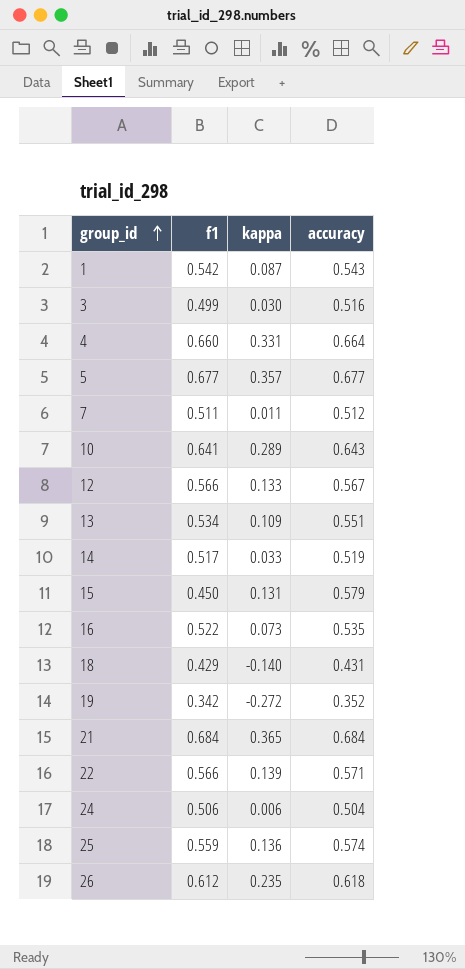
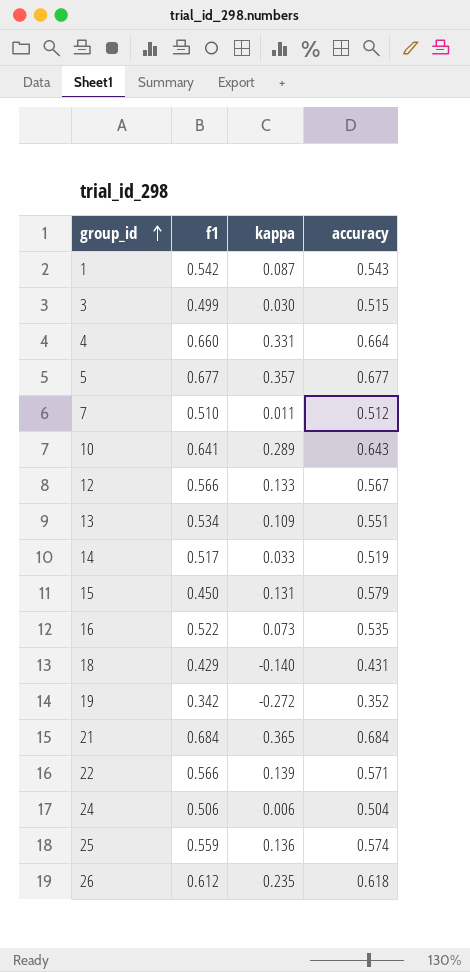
3 | accuracy: 0.516 -> 0.515
7 | f1: 0.511 -> 0.510

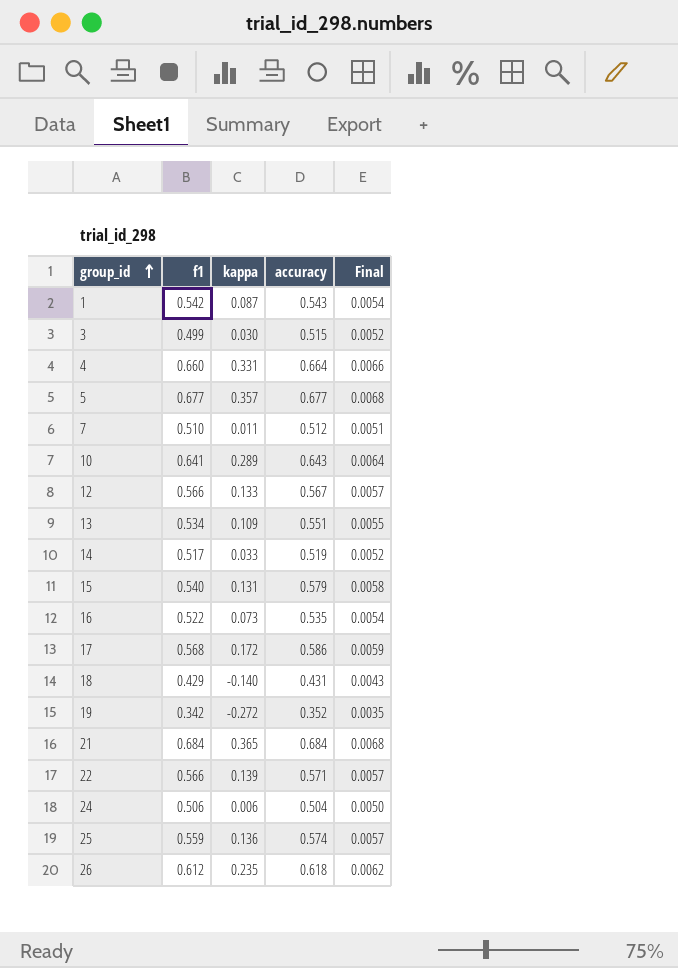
column Final | formula: none -> [accuracy] * 0.01
15 | f1: 0.450 -> 0.540
row 17: none -> 0.568 | 0.172 | 0.586 | 0.0059

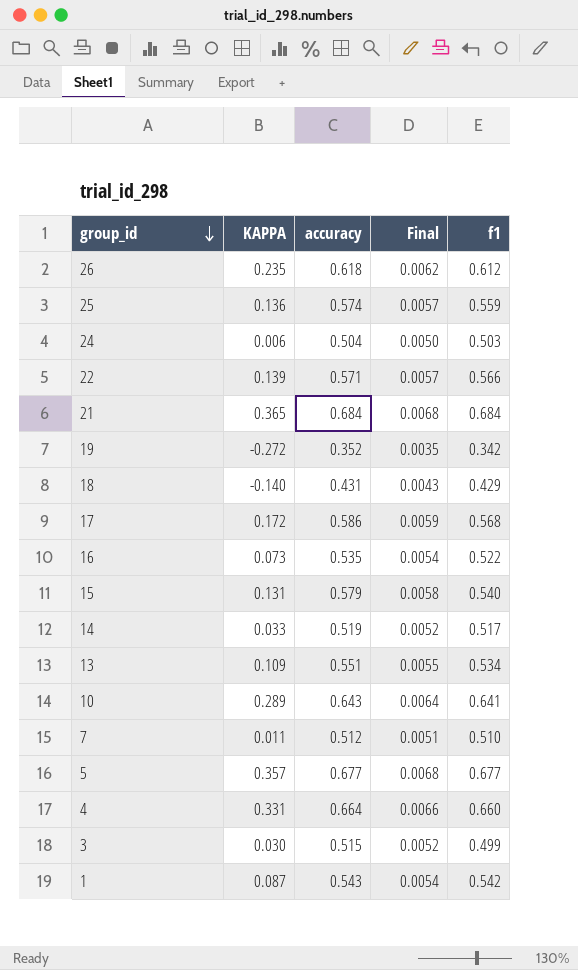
row order: group_id ascending -> group_id descending
column name: kappa -> KAPPA
column f1 | position: 2 -> 5
row 12: 0.566 | 0.133 | 0.567 | 0.0057 -> none
24 | f1: 0.506 -> 0.503

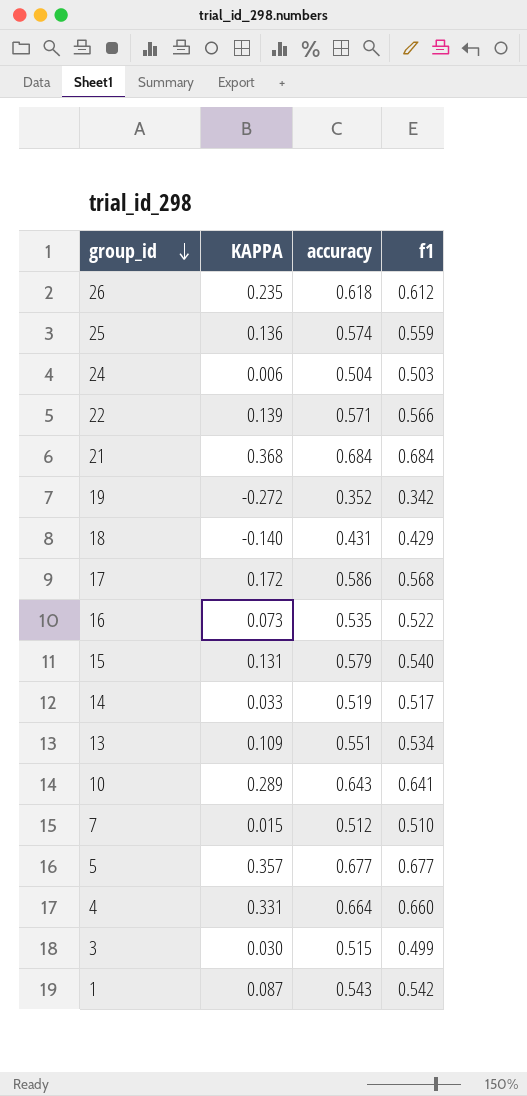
column Final | formula: [accuracy] * 0.01 -> none
21 | KAPPA: 0.365 -> 0.368
7 | KAPPA: 0.011 -> 0.015

